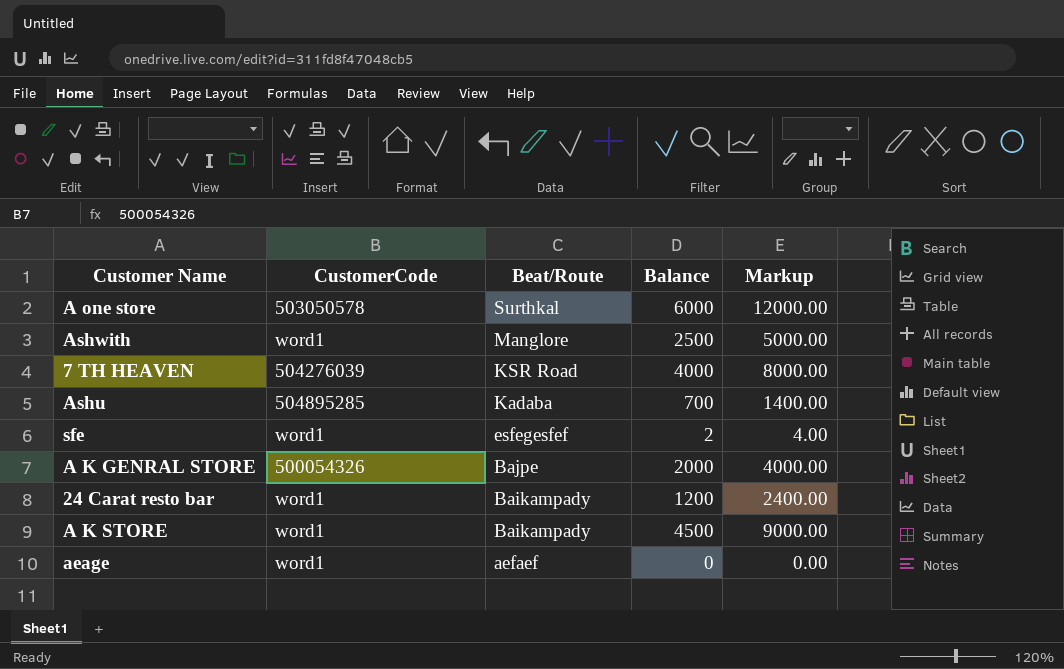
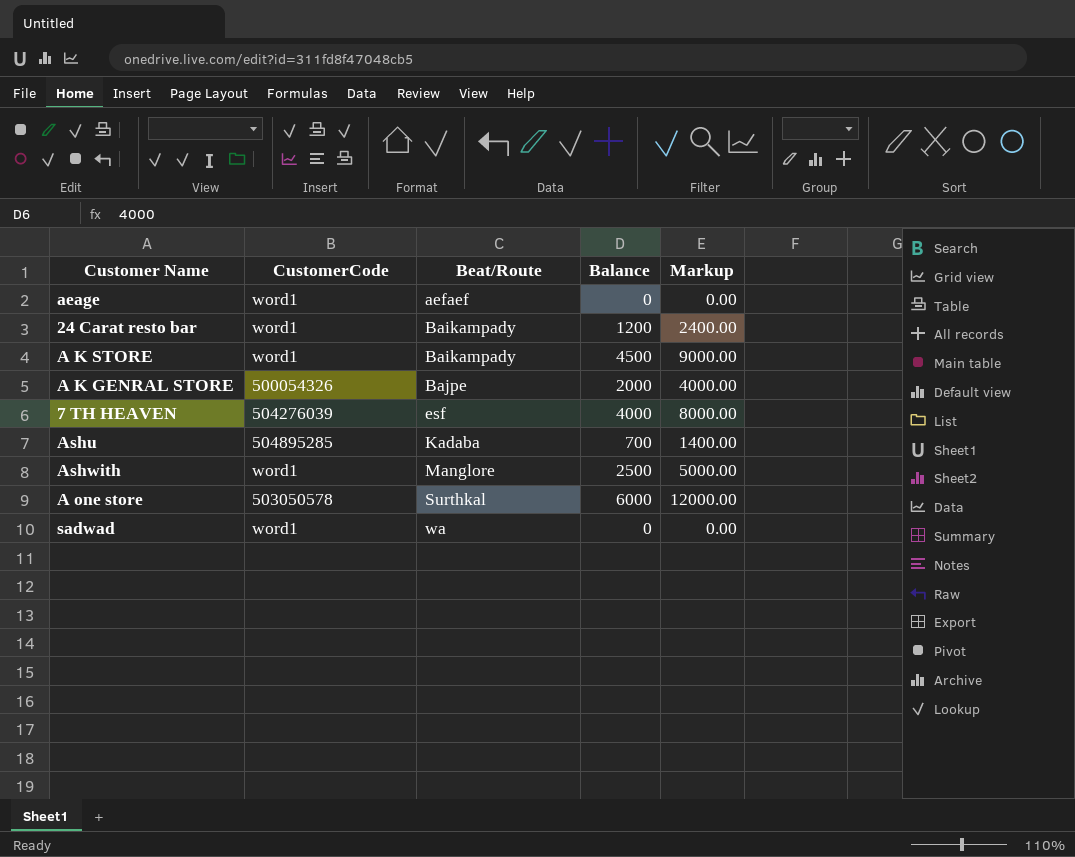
row order: Beat/Route descending -> Beat/Route ascending
row sfe: word1 | esfegesfef | 2 | 4.00 -> none
7 TH HEAVEN | Beat/Route: KSR Road -> esf
row sadwad: none -> word1 | wa | 0 | 0.00

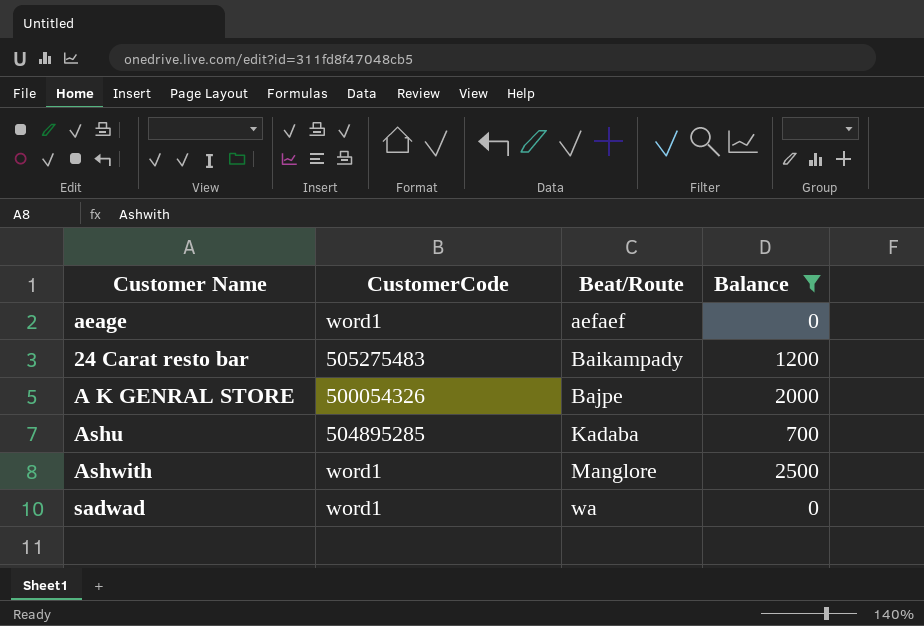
filter: none -> Balance <= 2500
column Markup | formula: [Balance] * 2 -> none
24 Carat resto bar | CustomerCode: word1 -> 505275483

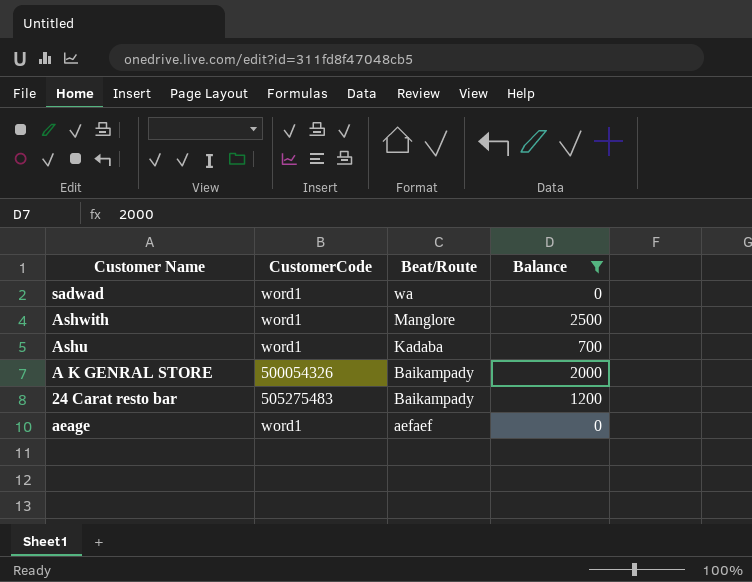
row order: Beat/Route ascending -> Beat/Route descending
Ashu | CustomerCode: 504895285 -> word1
A K GENRAL STORE | Beat/Route: Bajpe -> Baikampady

